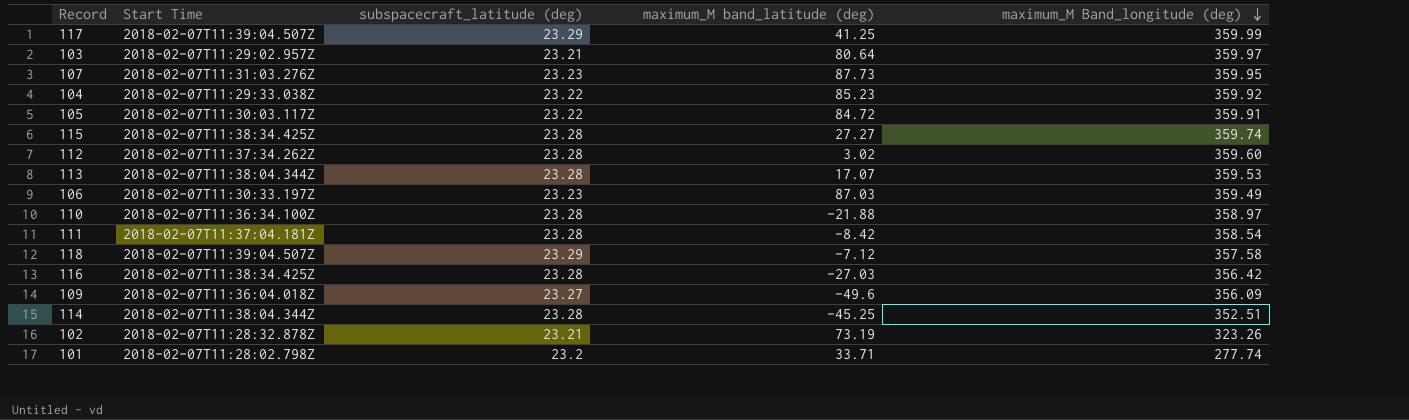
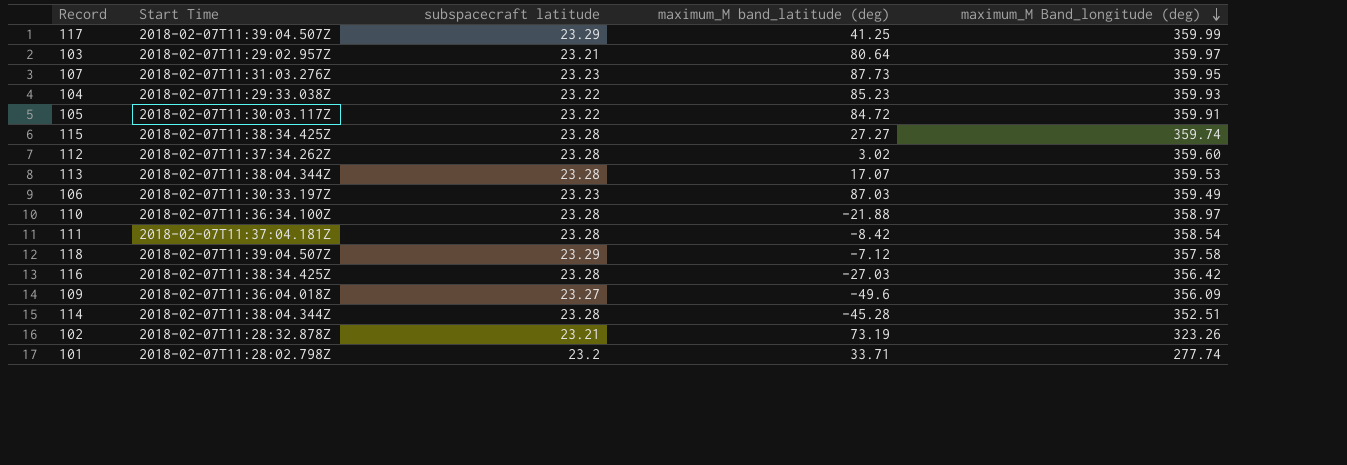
column name: subspacecraft_latitude (deg) -> subspacecraft latitude
104 | maximum_M Band_longitude (deg): 359.92 -> 359.93
114 | maximum_M band_latitude (deg): -45.25 -> -45.28

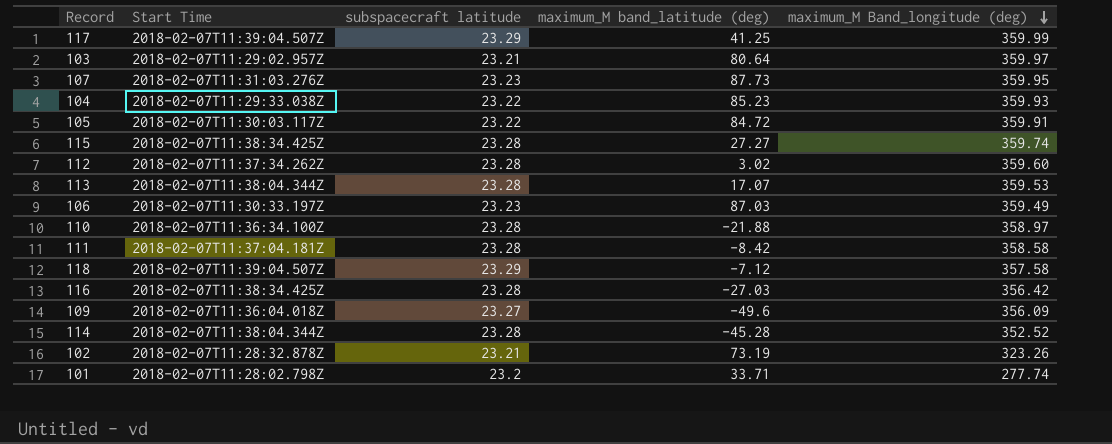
111 | maximum_M Band_longitude (deg): 358.54 -> 358.58
114 | maximum_M Band_longitude (deg): 352.51 -> 352.52

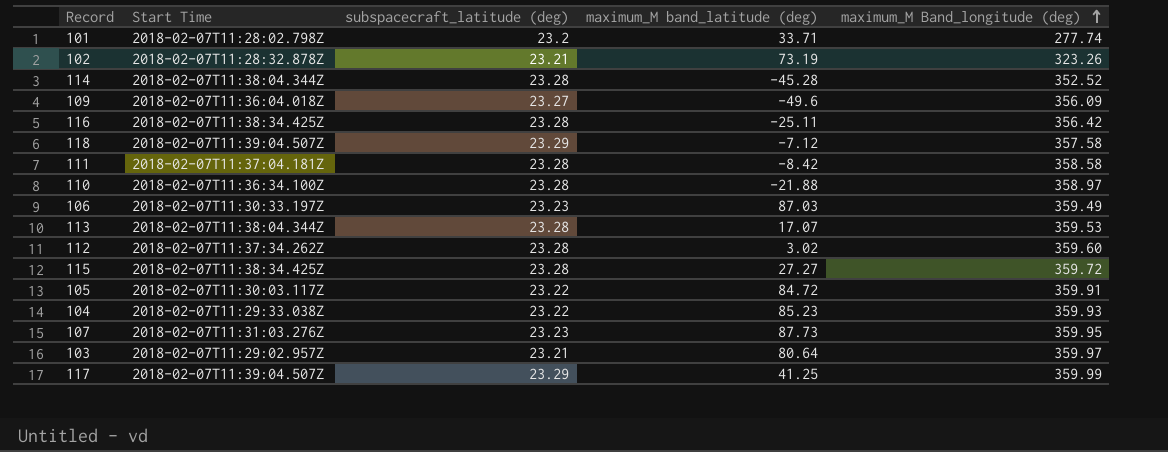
row order: maximum_M Band_longitude (deg) descending -> maximum_M Band_longitude (deg) ascending
column name: subspacecraft latitude -> subspacecraft_latitude (deg)
116 | maximum_M band_latitude (deg): -27.03 -> -25.11
115 | maximum_M Band_longitude (deg): 359.74 -> 359.72

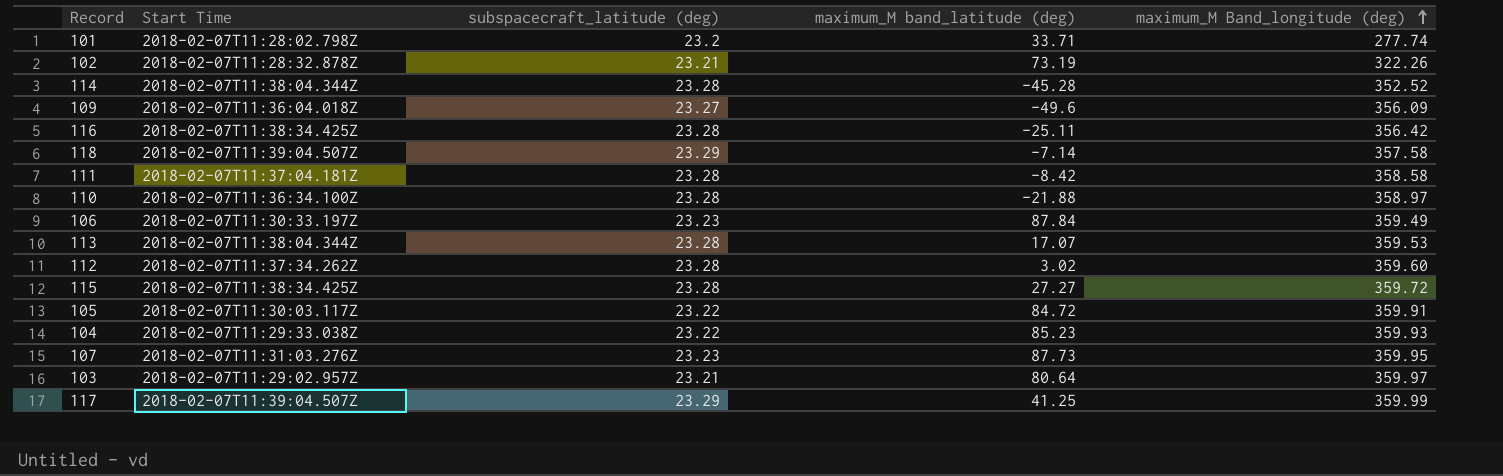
102 | maximum_M Band_longitude (deg): 323.26 -> 322.26
118 | maximum_M band_latitude (deg): -7.12 -> -7.14
106 | maximum_M band_latitude (deg): 87.03 -> 87.84

